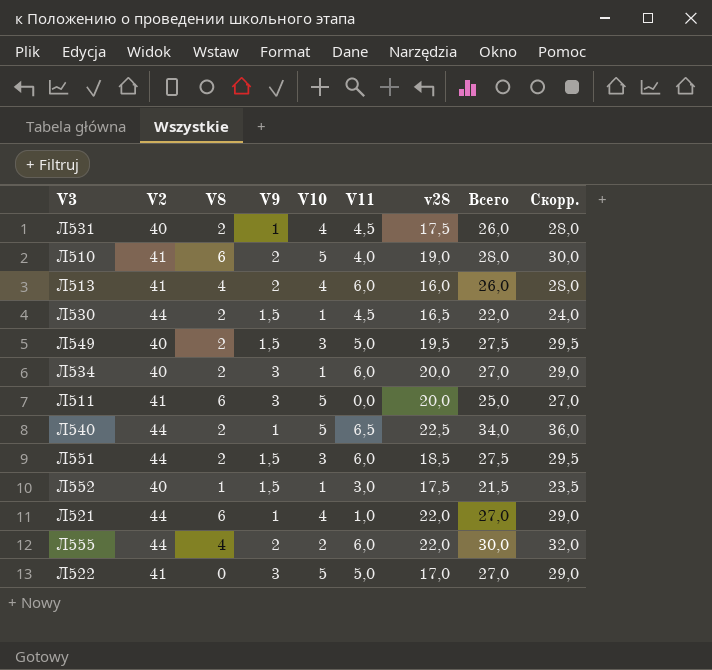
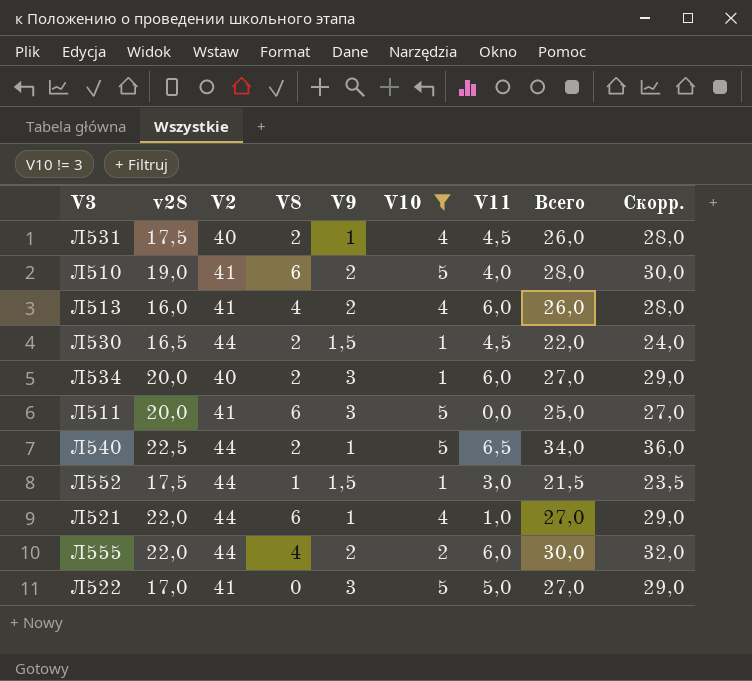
filter: none -> V10 != 3
column v28 | position: 7 -> 2
Л552 | V2: 40 -> 44

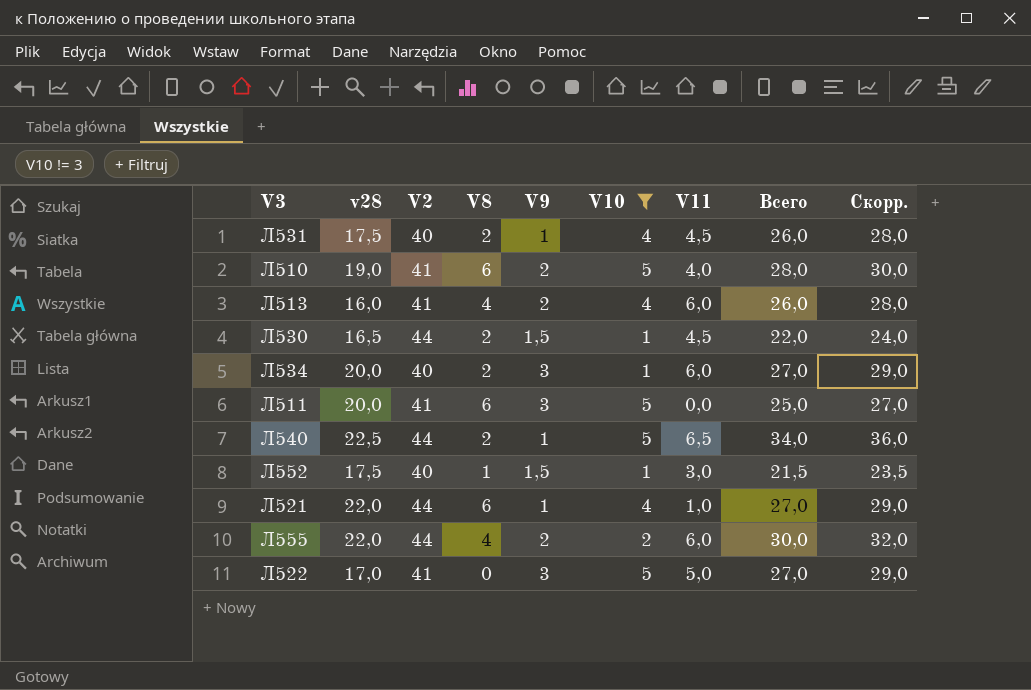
Л552 | V2: 44 -> 40

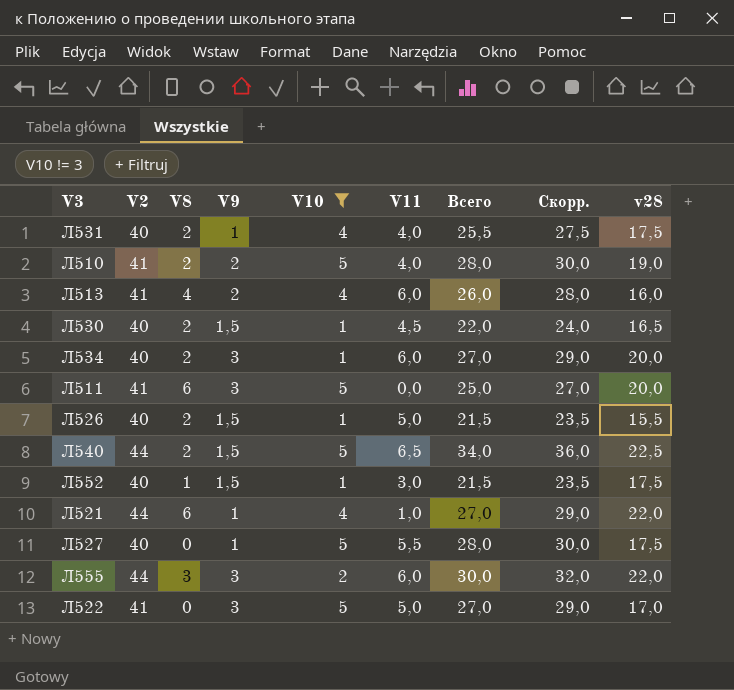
column v28 | position: 2 -> 9
Л531 | V11: 4,5 -> 4,0
Л531 | Всего: 26,0 -> 25,5
Л531 | Скорр.: 28,0 -> 27,5
Л510 | V8: 6 -> 2
Л530 | V2: 44 -> 40
row Л526: none -> 40 | 2 | 1,5 | 1 | 5,0 | 21,5 | 23,5 | 15,5
Л540 | V9: 1 -> 1,5
row Л527: none -> 40 | 0 | 1 | 5 | 5,5 | 28,0 | 30,0 | 17,5
Л555 | V8: 4 -> 3
Л555 | V9: 2 -> 3

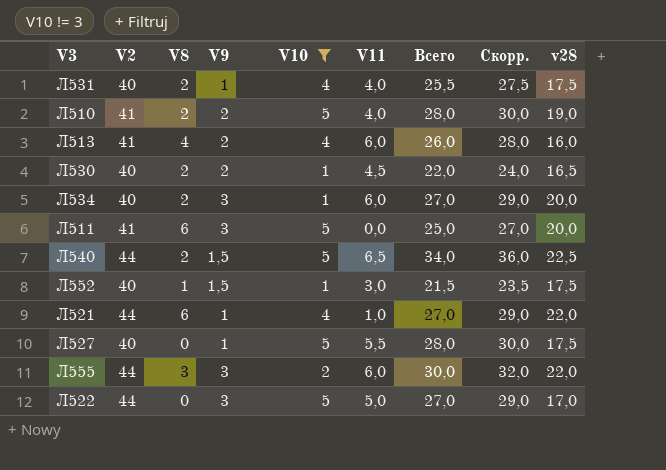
row Л526: 40 | 2 | 1,5 | 1 | 5,0 | 21,5 | 23,5 | 15,5 -> none
Л530 | V9: 1,5 -> 2
Л522 | V2: 41 -> 44

